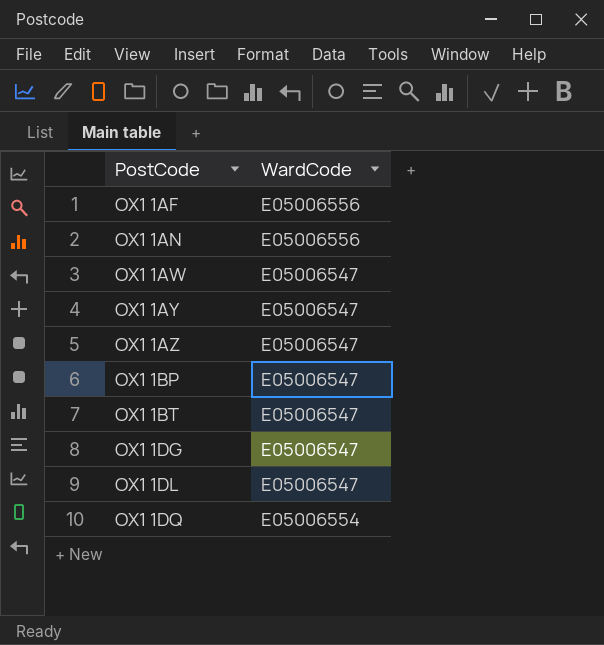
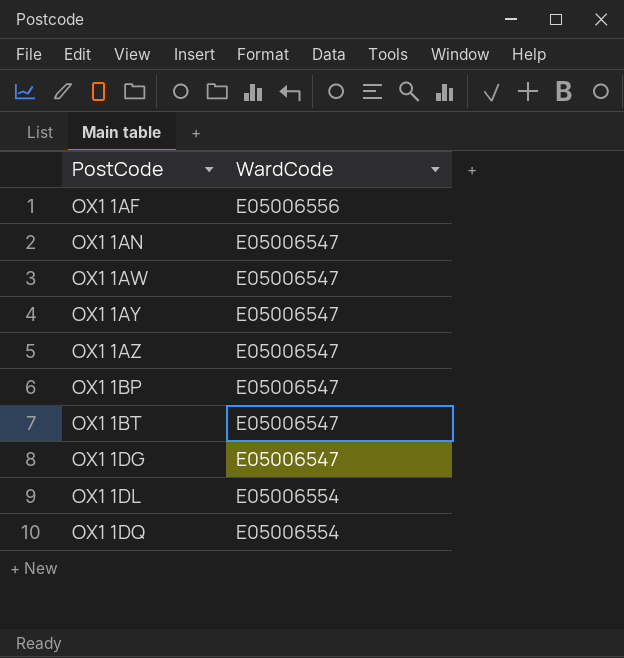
OX1 1AN | WardCode: E05006556 -> E05006547
OX1 1DL | WardCode: E05006547 -> E05006554

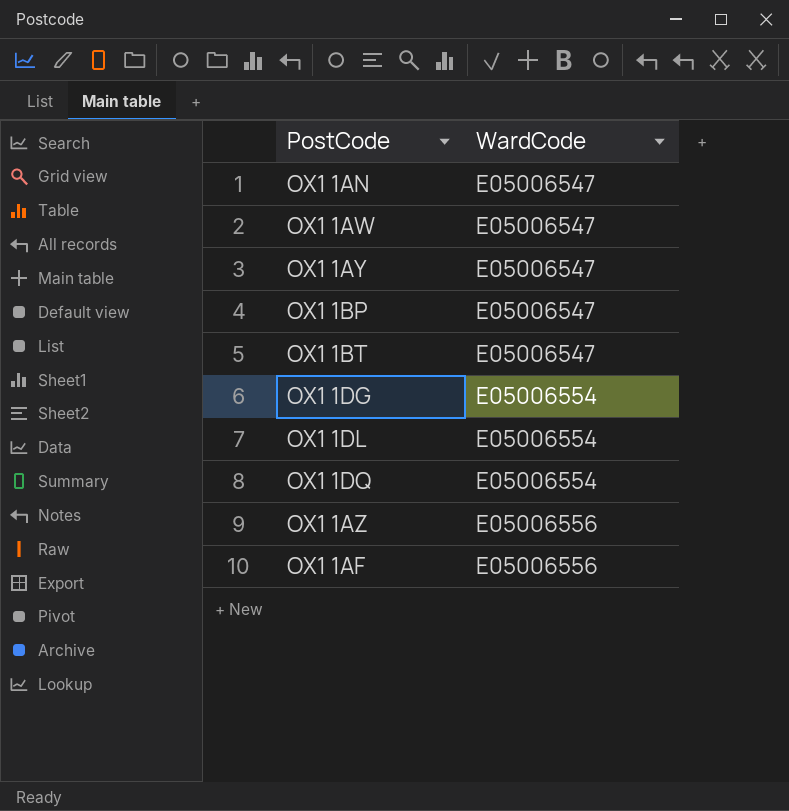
row order: PostCode ascending -> WardCode ascending
OX1 1DG | WardCode: E05006547 -> E05006554
OX1 1AZ | WardCode: E05006547 -> E05006556

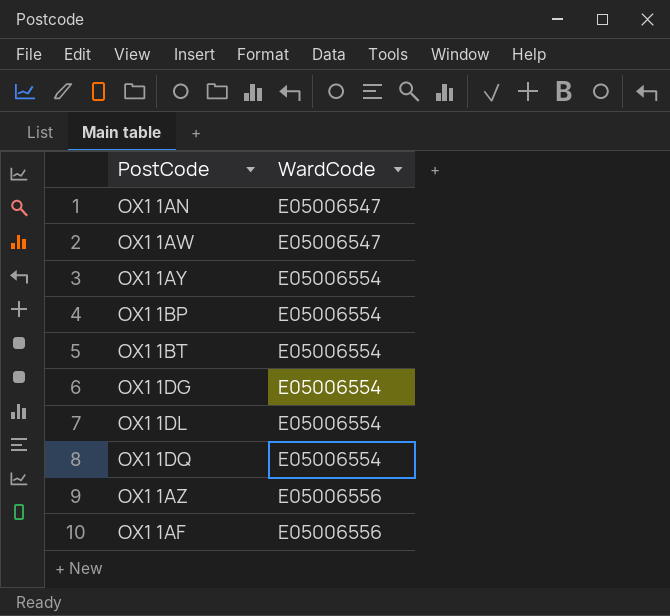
OX1 1AY | WardCode: E05006547 -> E05006554
OX1 1BP | WardCode: E05006547 -> E05006554
OX1 1BT | WardCode: E05006547 -> E05006554

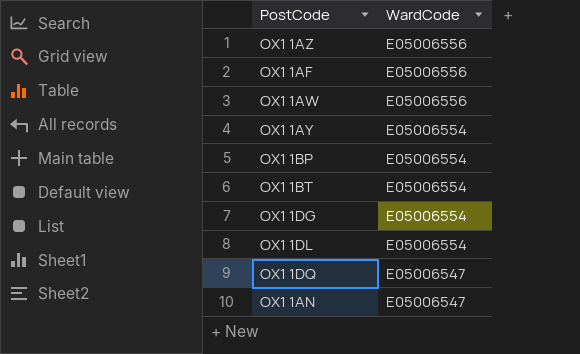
row order: WardCode ascending -> WardCode descending
OX1 1AW | WardCode: E05006547 -> E05006556
OX1 1DQ | WardCode: E05006554 -> E05006547

